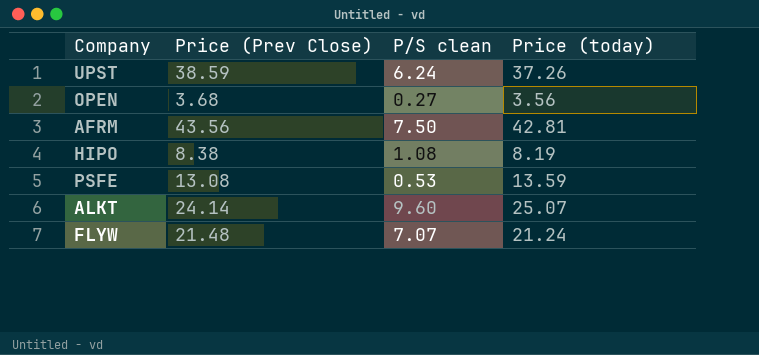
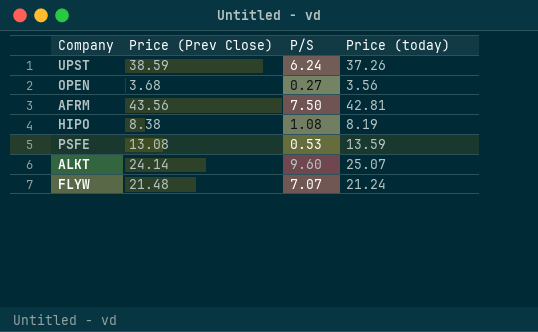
column name: P/S clean -> P/S

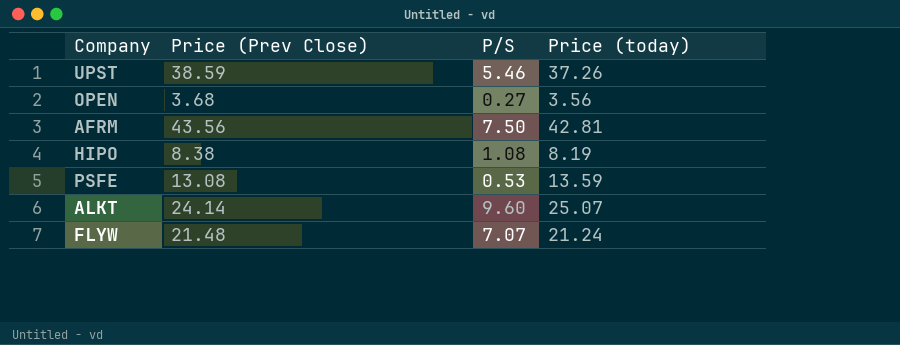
UPST | P/S: 6.24 -> 5.46

